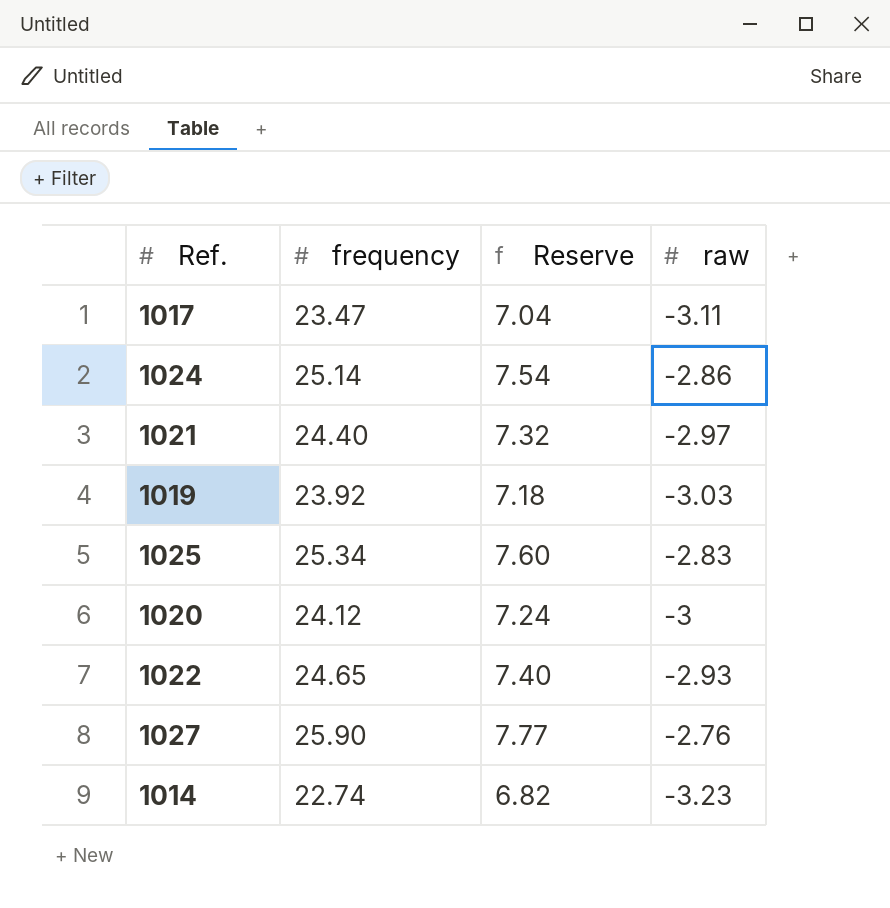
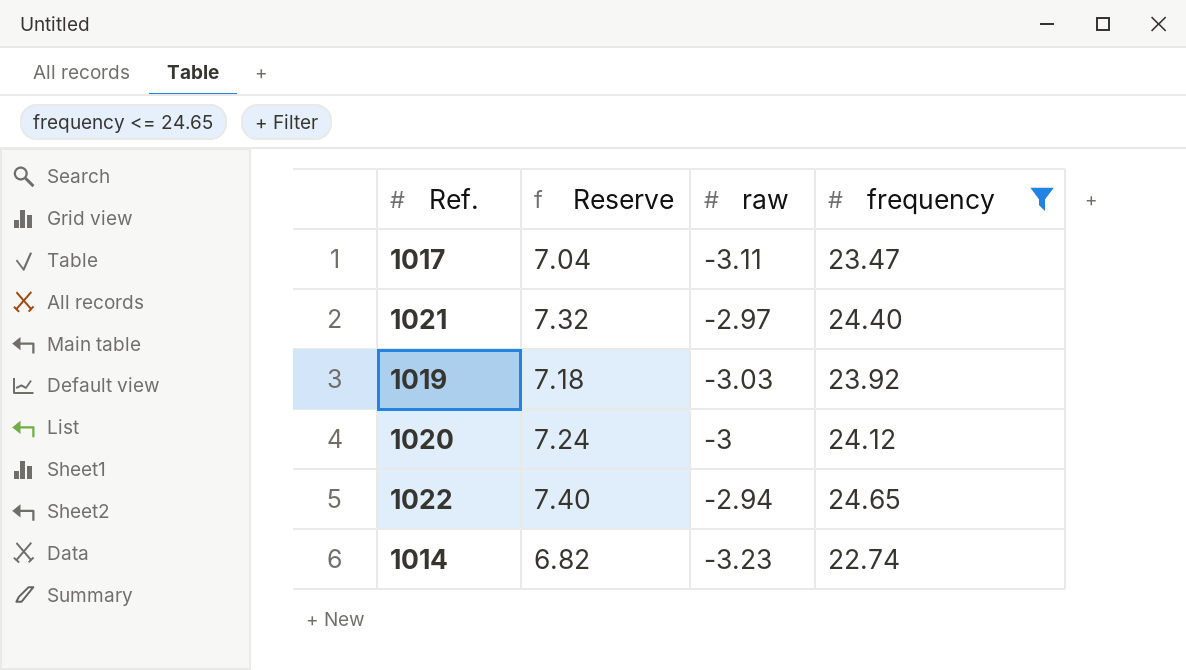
filter: none -> frequency <= 24.65
column frequency | position: 2 -> 4
1022 | raw: -2.93 -> -2.94

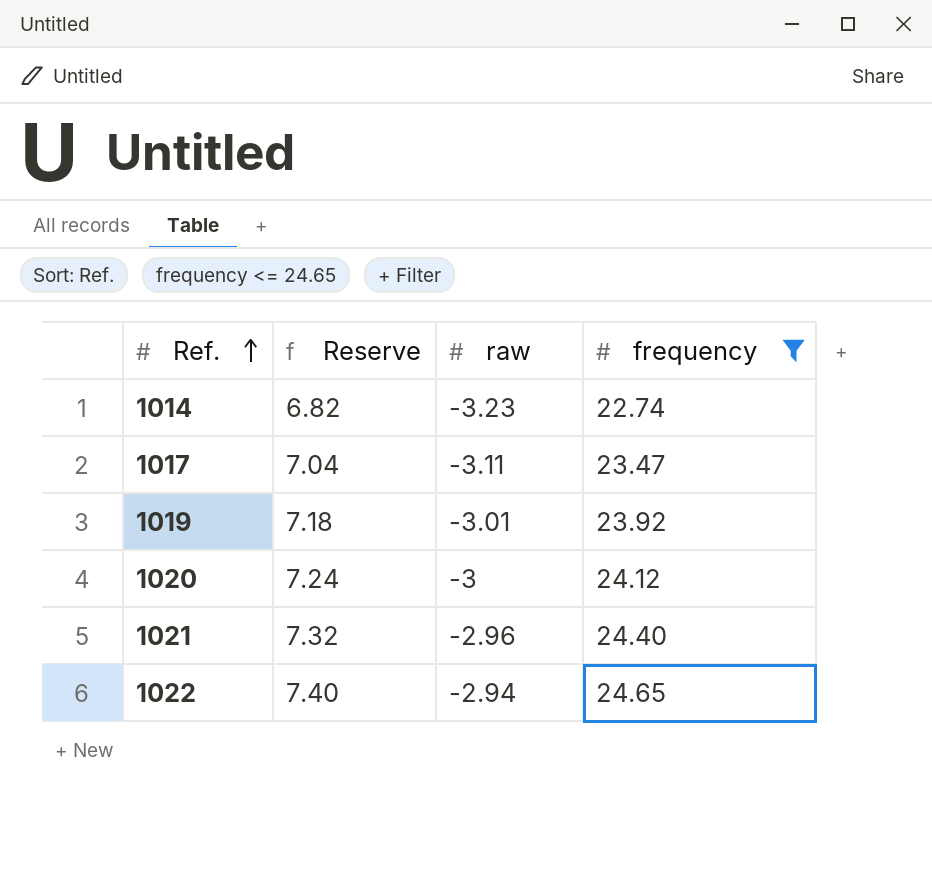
row order: none -> Ref. ascending
1019 | raw: -3.03 -> -3.01
1021 | raw: -2.97 -> -2.96

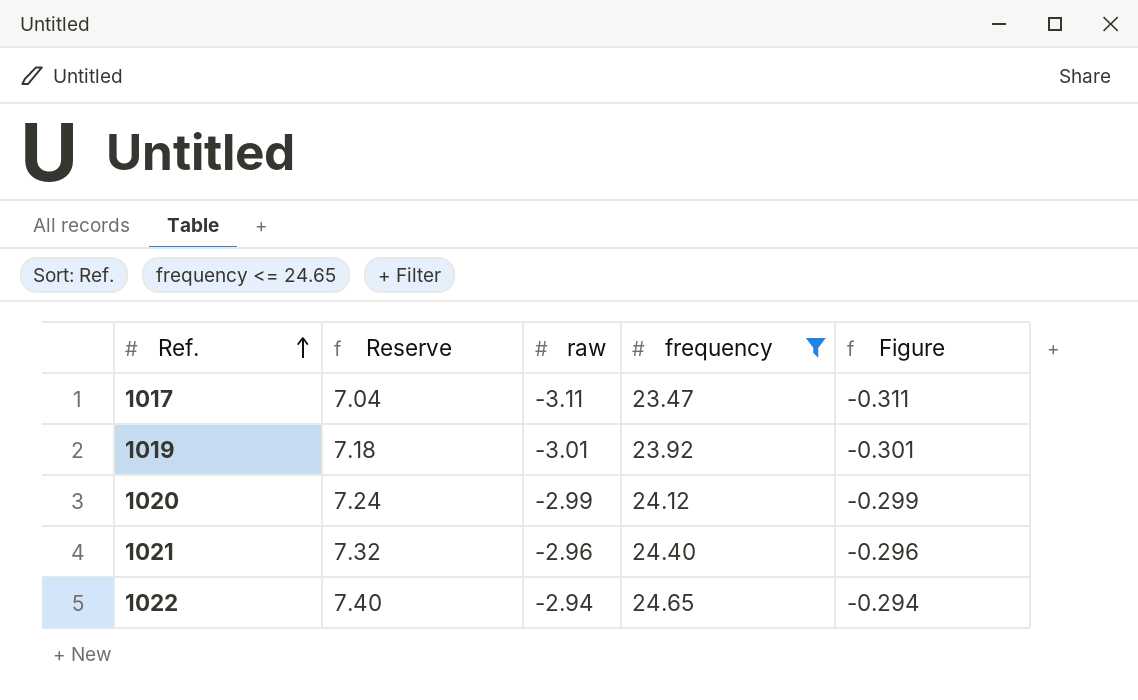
column Figure | formula: none -> [raw] * 0.1
row 1014: 6.82 | -3.23 | 22.74 -> none
1020 | raw: -3 -> -2.99

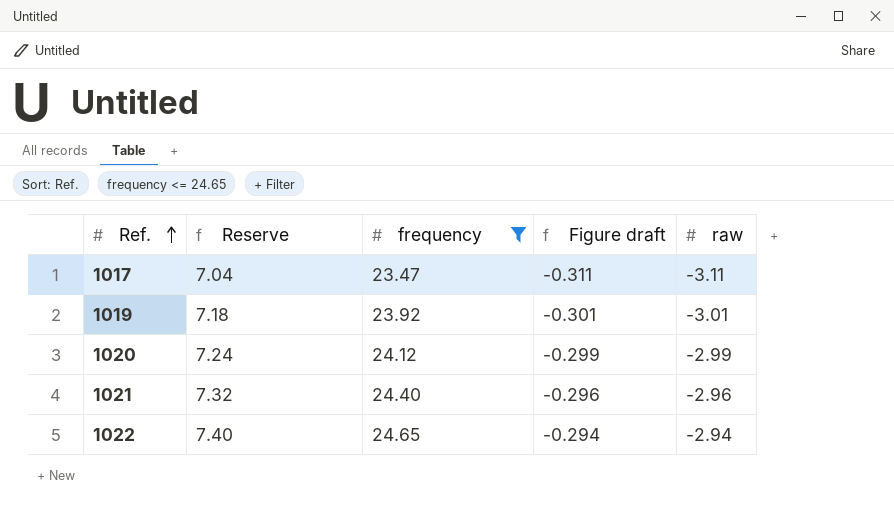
column name: Figure -> Figure draft
column raw | position: 3 -> 5

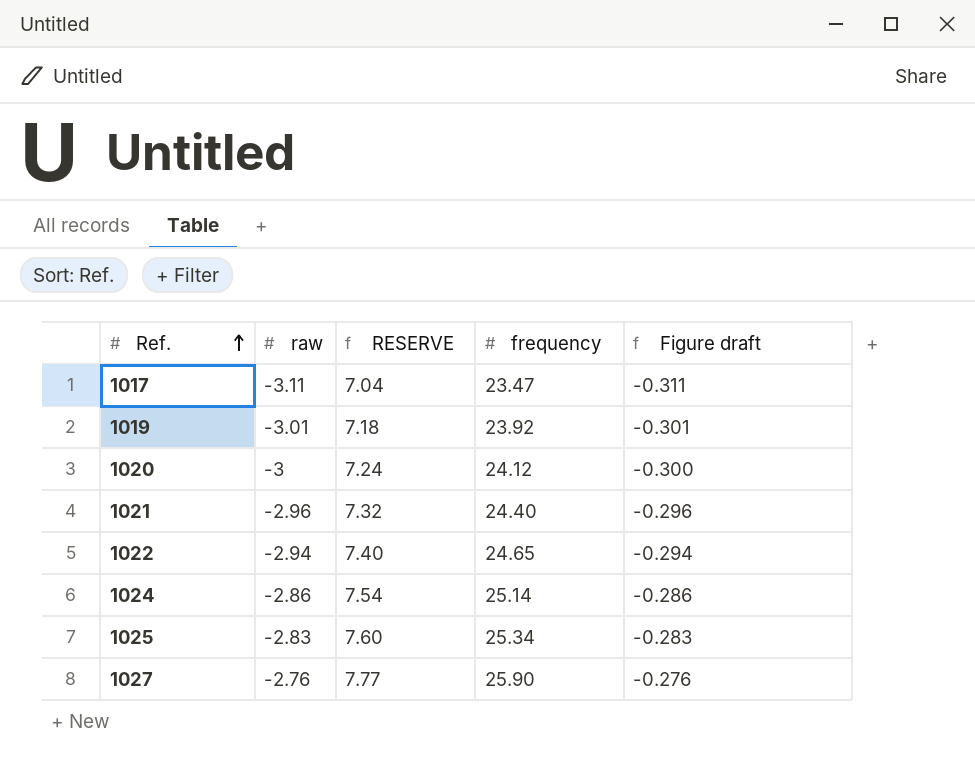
filter: frequency <= 24.65 -> none
column raw | position: 5 -> 2
column name: Reserve -> RESERVE
1020 | raw: -2.99 -> -3
1020 | Figure draft: -0.299 -> -0.300

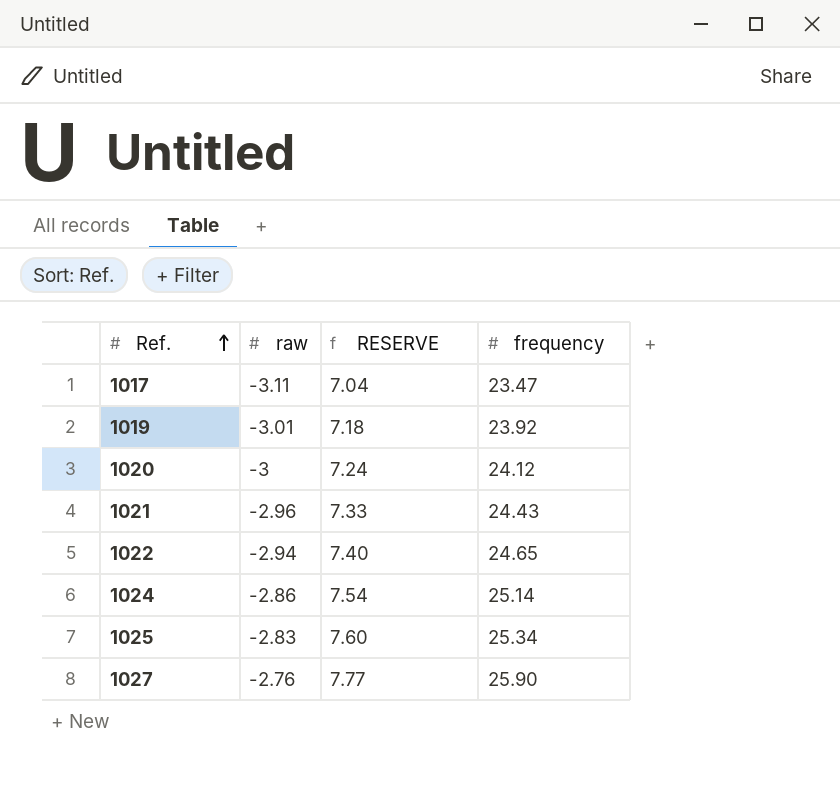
column Figure draft | formula: [raw] * 0.1 -> none
1021 | RESERVE: 7.32 -> 7.33
1021 | frequency: 24.40 -> 24.43

